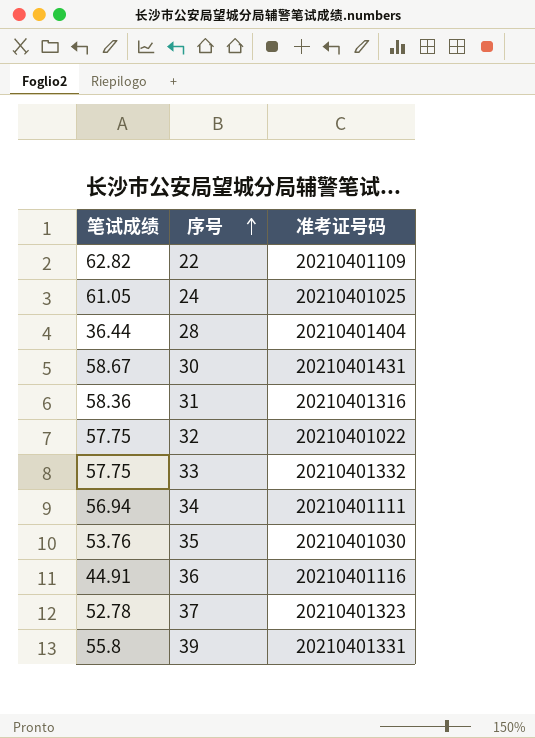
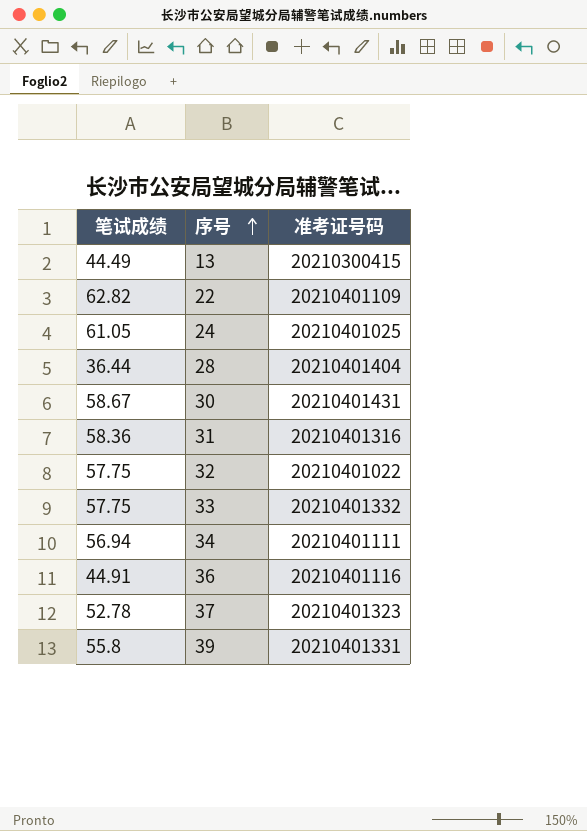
row 35: 53.76 | 20210401030 -> none
row 13: none -> 44.49 | 20210300415

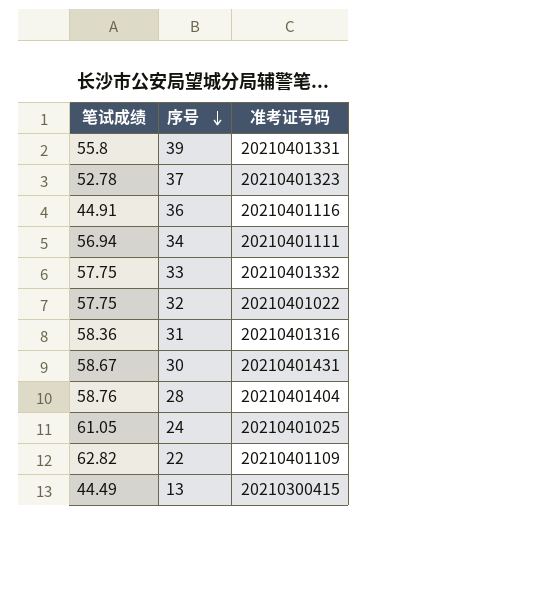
row order: 序号 ascending -> 序号 descending
28 | 笔试成绩: 36.44 -> 58.76

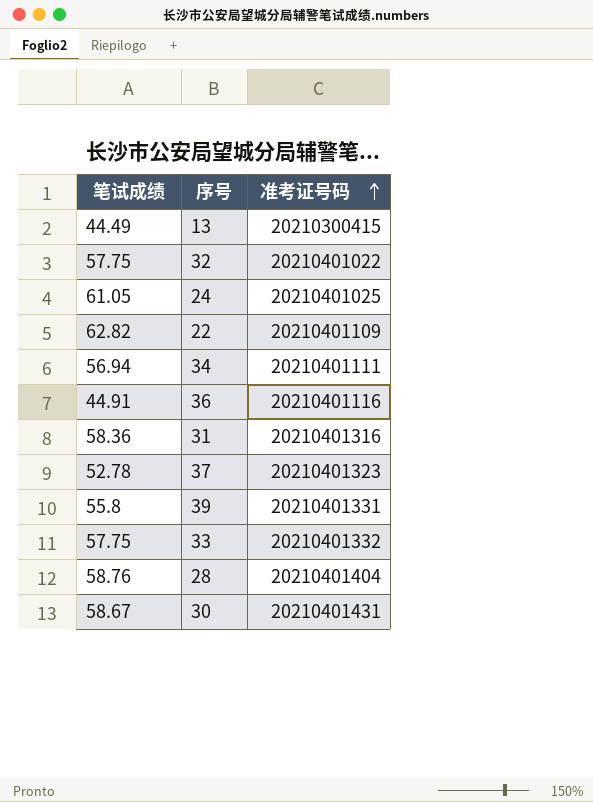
row order: 序号 descending -> 准考证号码 ascending

